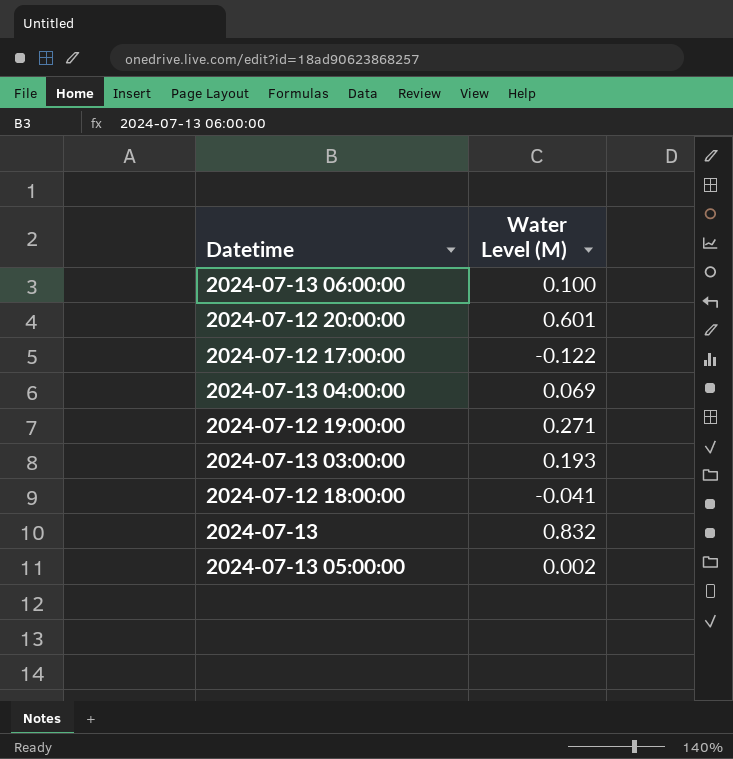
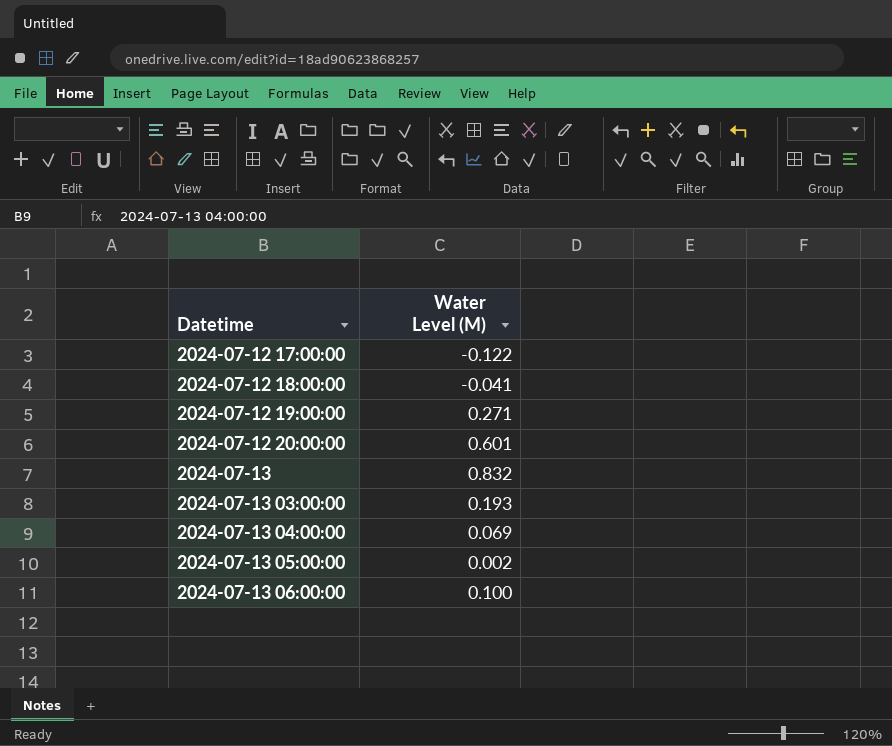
row order: none -> Datetime ascending

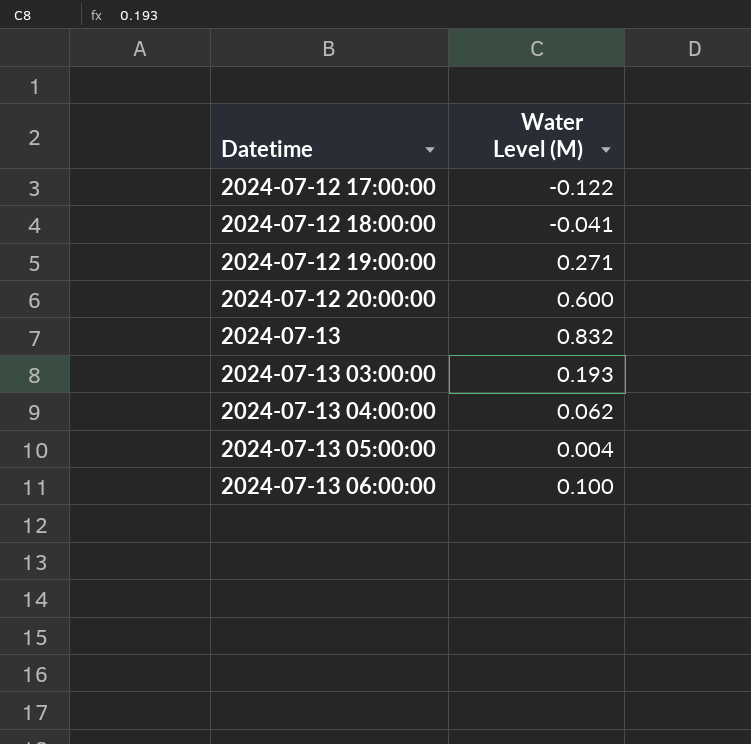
2024-07-12 20:00:00 | Water Level (M): 0.601 -> 0.600
2024-07-13 04:00:00 | Water Level (M): 0.069 -> 0.062
2024-07-13 05:00:00 | Water Level (M): 0.002 -> 0.004

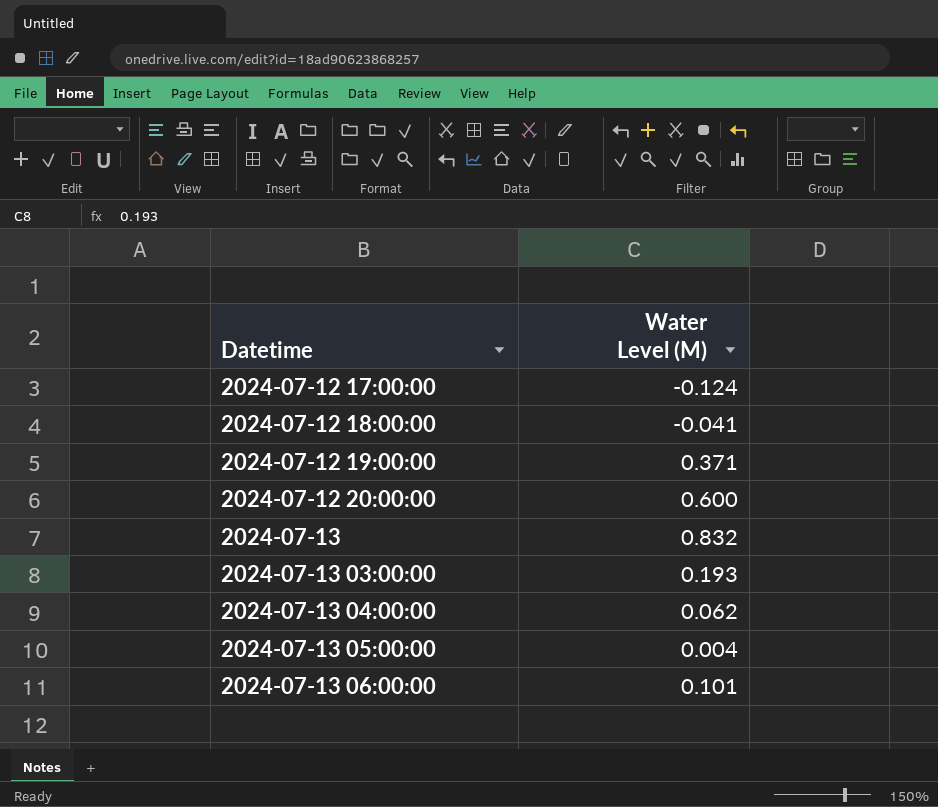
2024-07-12 17:00:00 | Water Level (M): -0.122 -> -0.124
2024-07-12 19:00:00 | Water Level (M): 0.271 -> 0.371
2024-07-13 06:00:00 | Water Level (M): 0.100 -> 0.101

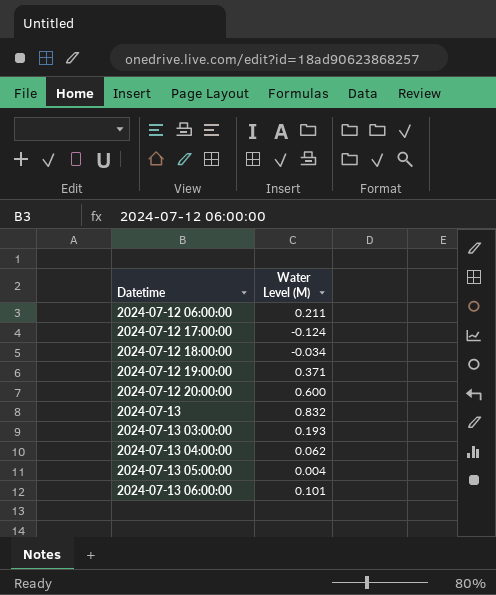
row 2024-07-12 06:00:00: none -> 0.211
2024-07-12 18:00:00 | Water Level (M): -0.041 -> -0.034

